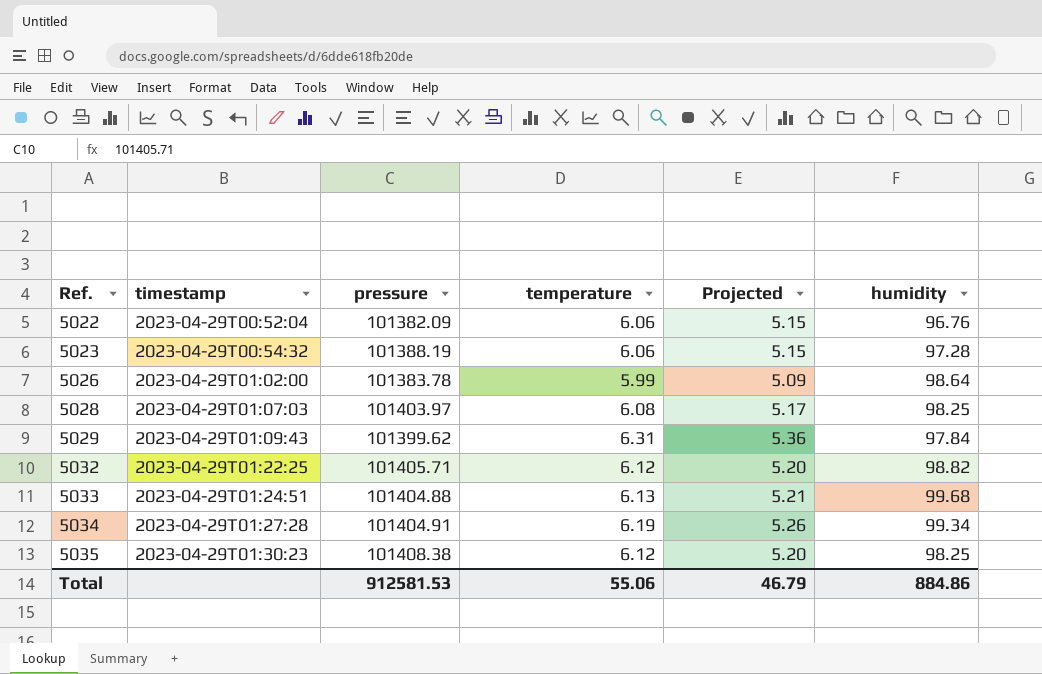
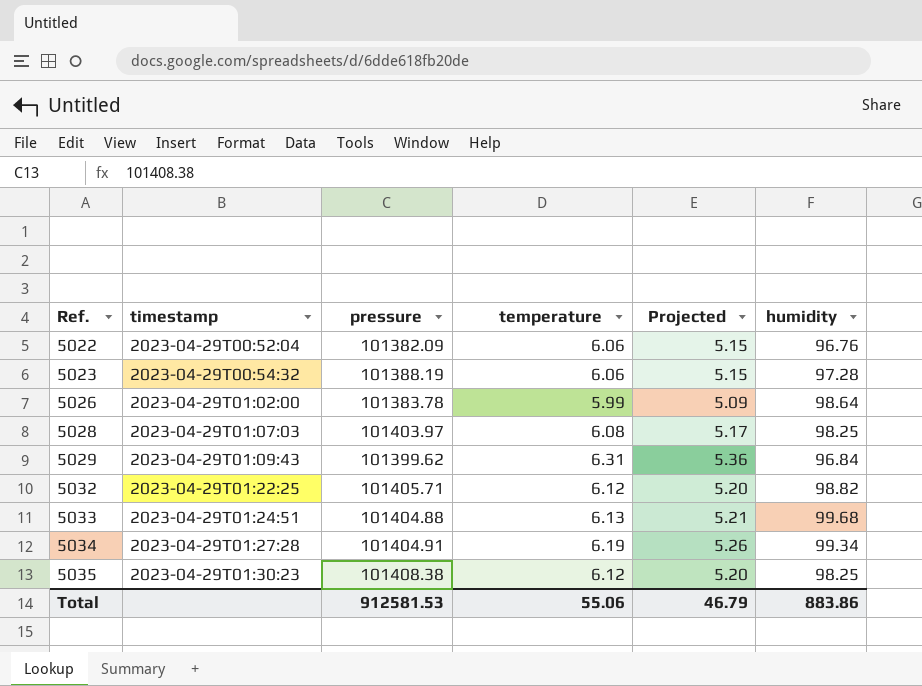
5029 | humidity: 97.84 -> 96.84
Total | humidity: 884.86 -> 883.86

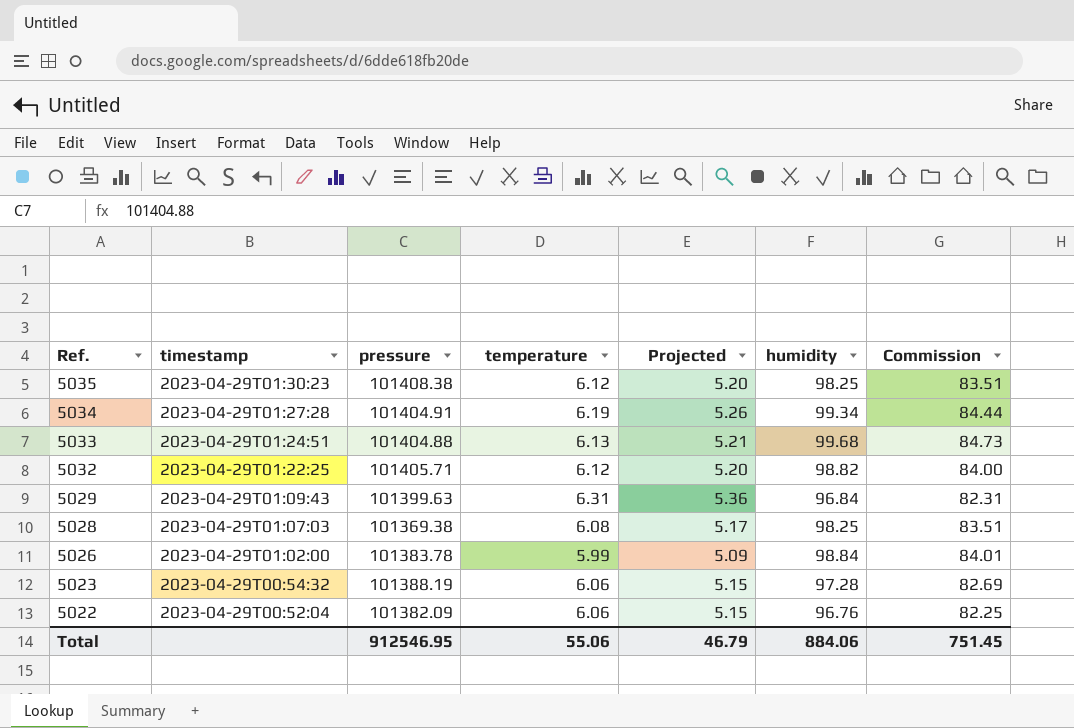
row order: Ref. ascending -> Ref. descending
column Commission | formula: none -> [humidity] * 0.85
5029 | pressure: 101399.62 -> 101399.63
5028 | pressure: 101403.97 -> 101369.38
5026 | humidity: 98.64 -> 98.84
Total | pressure: 912581.53 -> 912546.95
Total | humidity: 883.86 -> 884.06

